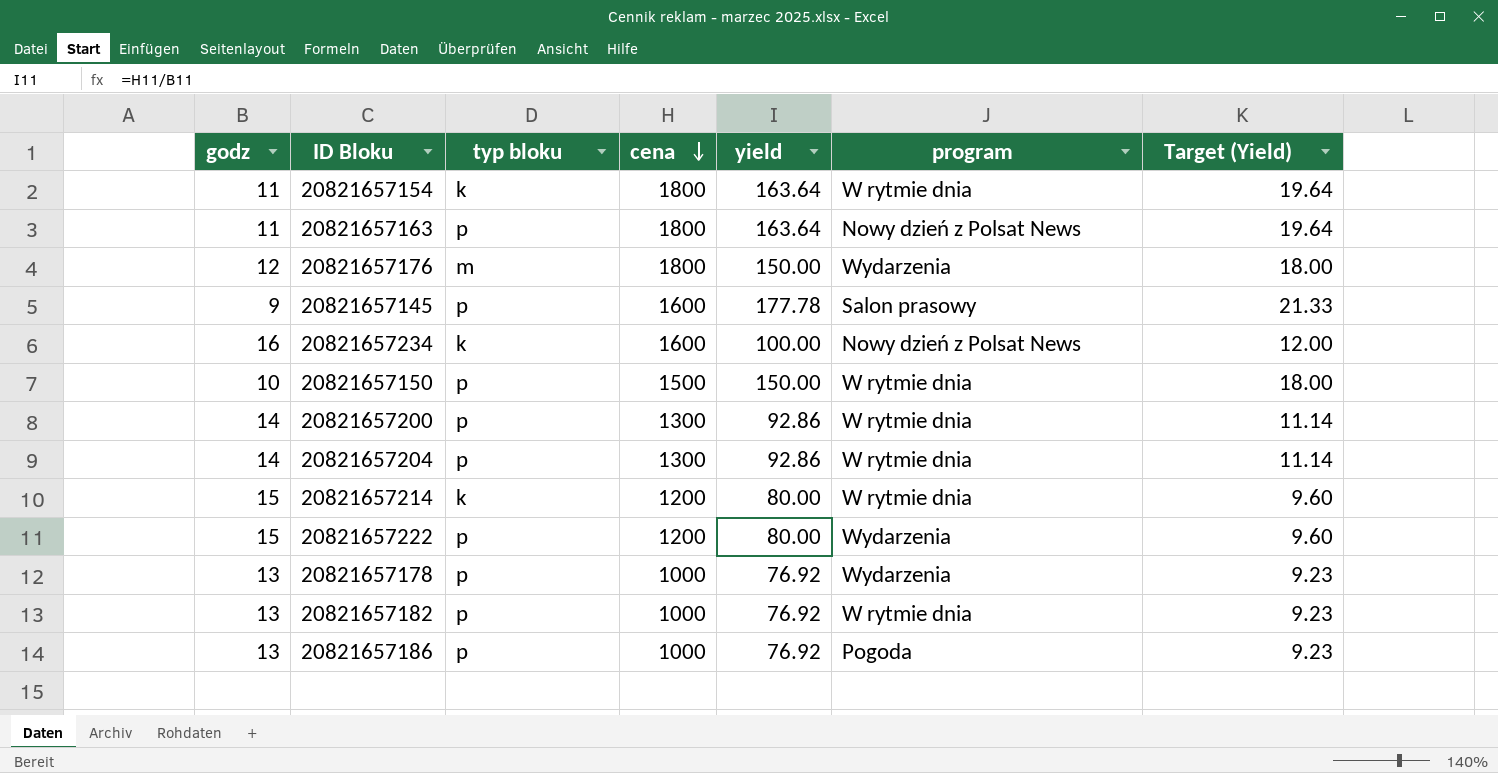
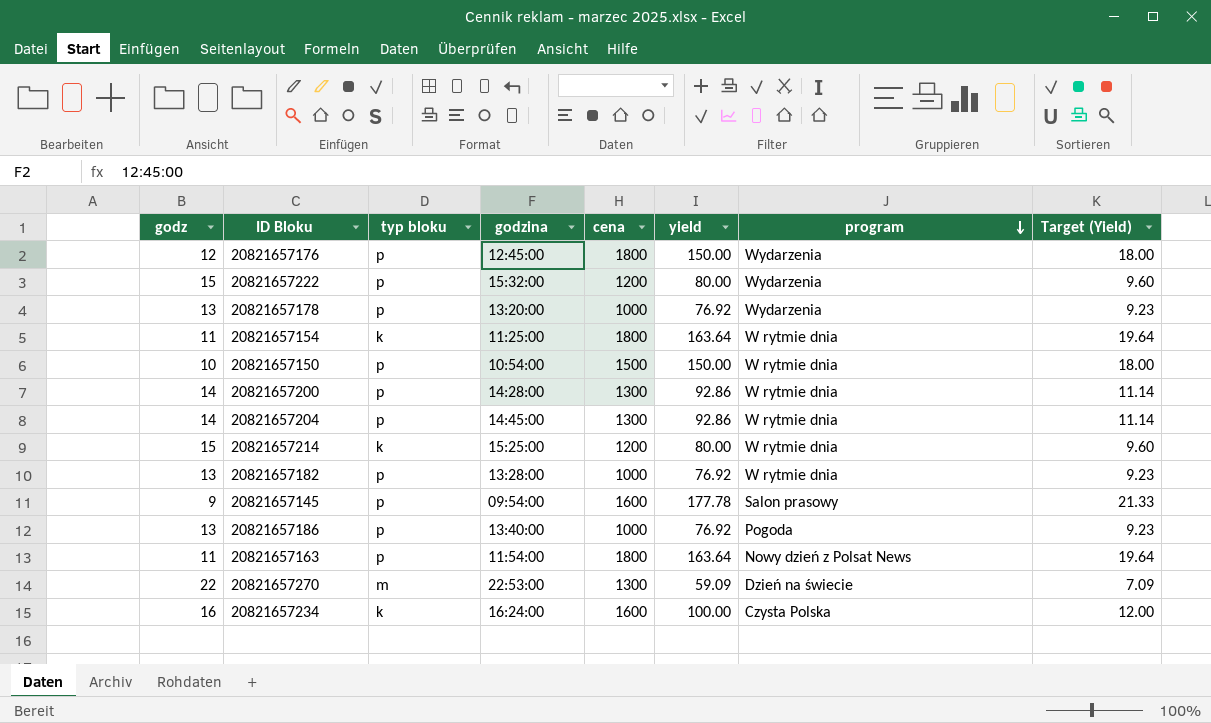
row order: cena descending -> program descending
column godzina | position: none -> 4
20821657176 | typ bloku: m -> p
row 20821657270: none -> 22 | m | 22:53:00 | 1300 | 59.09 | Dzień na świecie | 7.09
20821657234 | program: Nowy dzień z Polsat News -> Czysta Polska

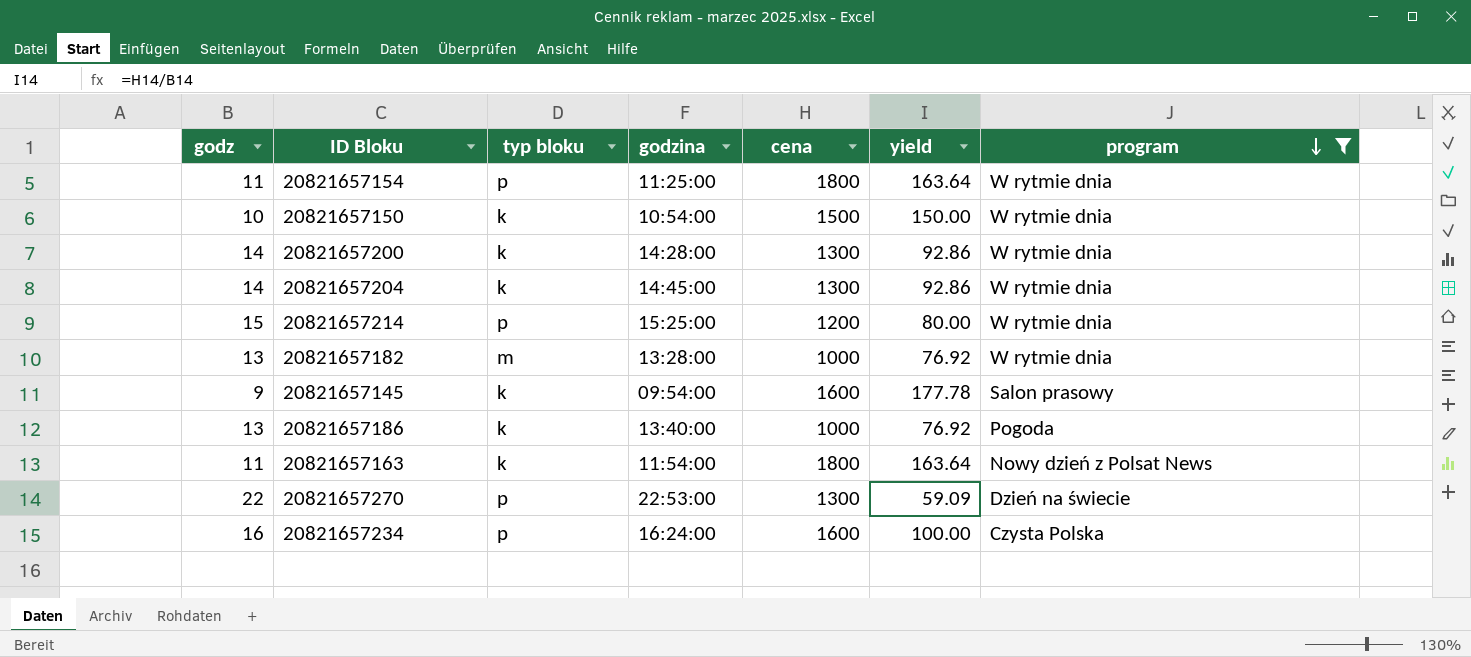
filter: none -> program != Wydarzenia
column Target (Yield) | formula: [yield] * 0.12 -> none
20821657154 | typ bloku: k -> p
20821657150 | typ bloku: p -> k
20821657200 | typ bloku: p -> k
20821657204 | typ bloku: p -> k
20821657214 | typ bloku: k -> p
20821657182 | typ bloku: p -> m
20821657145 | typ bloku: p -> k
20821657186 | typ bloku: p -> k
20821657163 | typ bloku: p -> k
20821657270 | typ bloku: m -> p
20821657234 | typ bloku: k -> p

